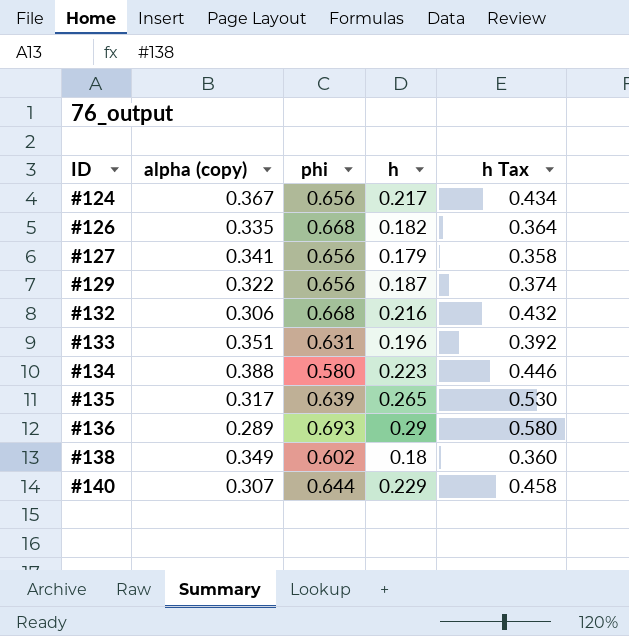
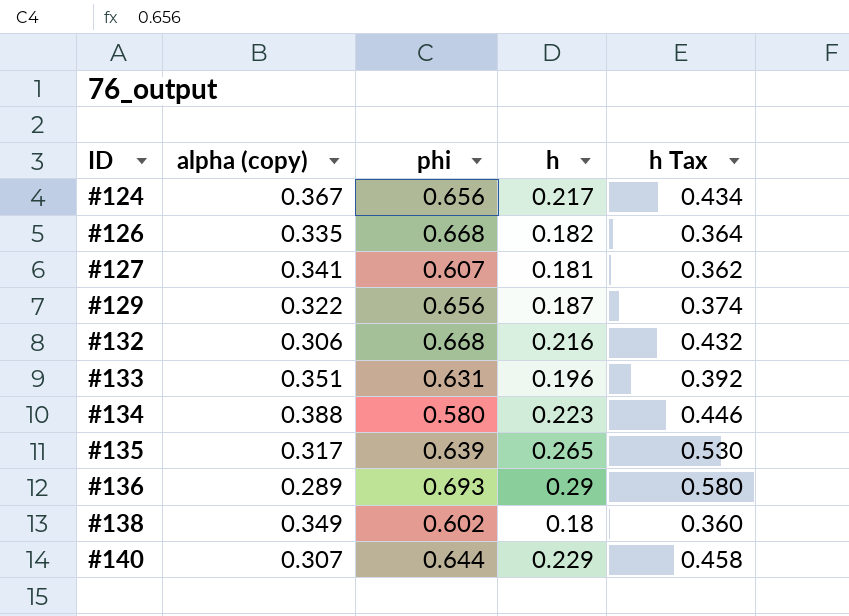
#127 | phi: 0.656 -> 0.607
#127 | h: 0.179 -> 0.181
#127 | h Tax: 0.358 -> 0.362

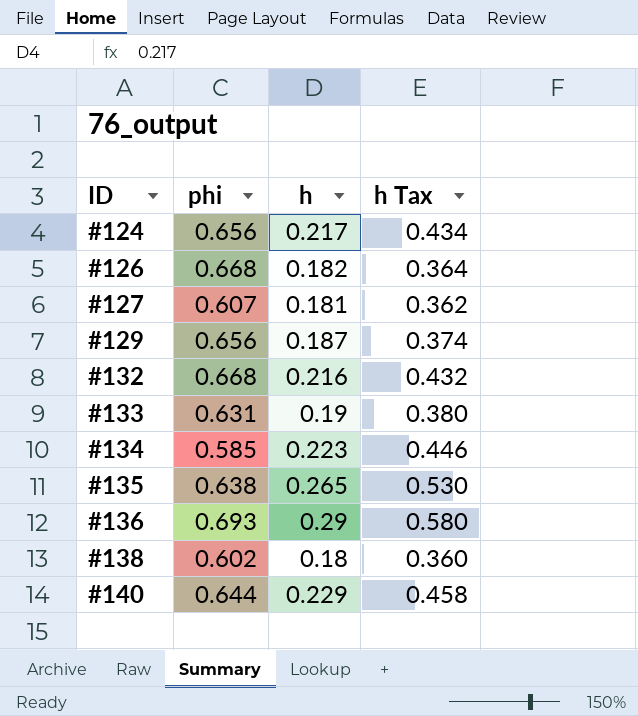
column alpha (copy) | position: 2 -> none
#133 | h: 0.196 -> 0.19
#133 | h Tax: 0.392 -> 0.380
#134 | phi: 0.580 -> 0.585
#135 | phi: 0.639 -> 0.638

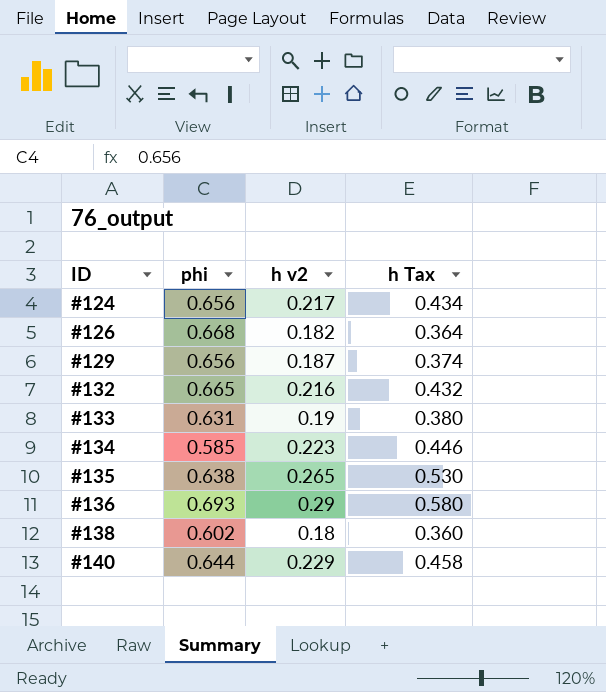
column name: h -> h v2
row #127: 0.607 | 0.181 | 0.362 -> none
#132 | phi: 0.668 -> 0.665

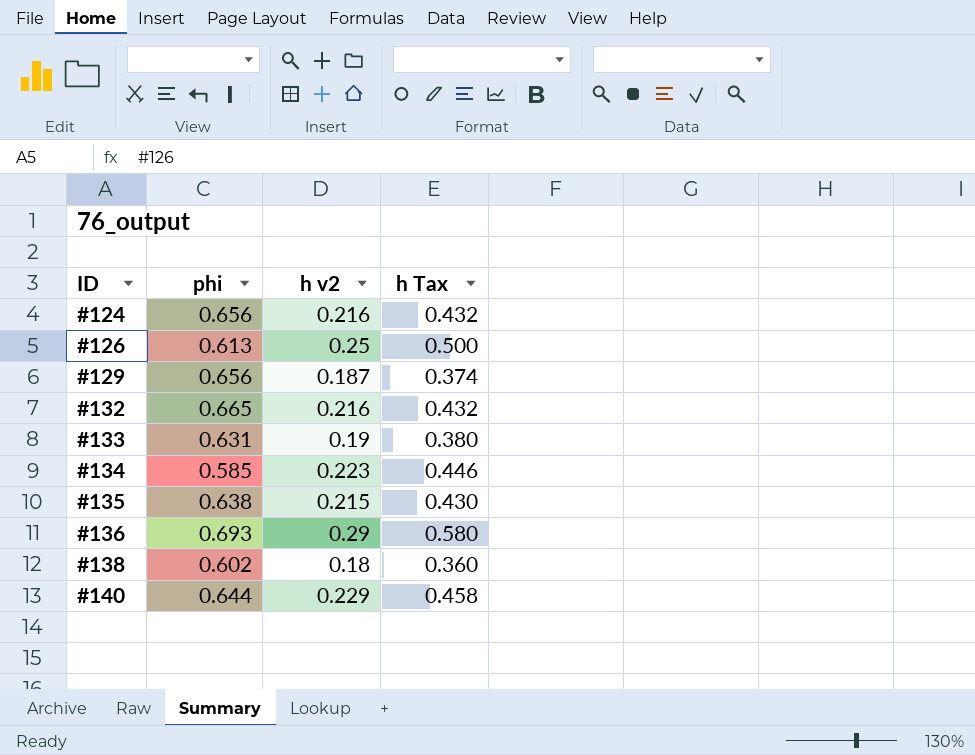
#124 | h v2: 0.217 -> 0.216
#124 | h Tax: 0.434 -> 0.432
#126 | phi: 0.668 -> 0.613
#126 | h v2: 0.182 -> 0.25
#126 | h Tax: 0.364 -> 0.500
#135 | h v2: 0.265 -> 0.215
#135 | h Tax: 0.530 -> 0.430

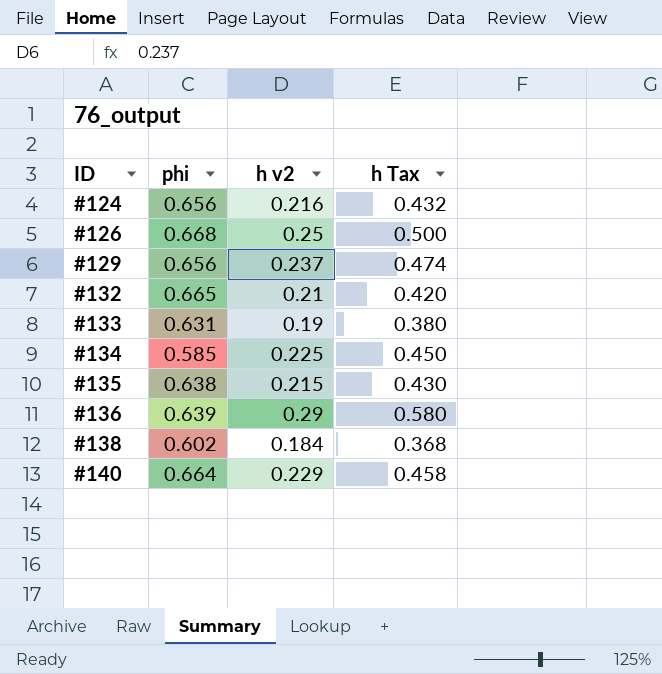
#126 | phi: 0.613 -> 0.668
#129 | h v2: 0.187 -> 0.237
#129 | h Tax: 0.374 -> 0.474
#132 | h v2: 0.216 -> 0.21
#132 | h Tax: 0.432 -> 0.420
#134 | h v2: 0.223 -> 0.225
#134 | h Tax: 0.446 -> 0.450
#136 | phi: 0.693 -> 0.639
#138 | h v2: 0.18 -> 0.184
#138 | h Tax: 0.360 -> 0.368
#140 | phi: 0.644 -> 0.664

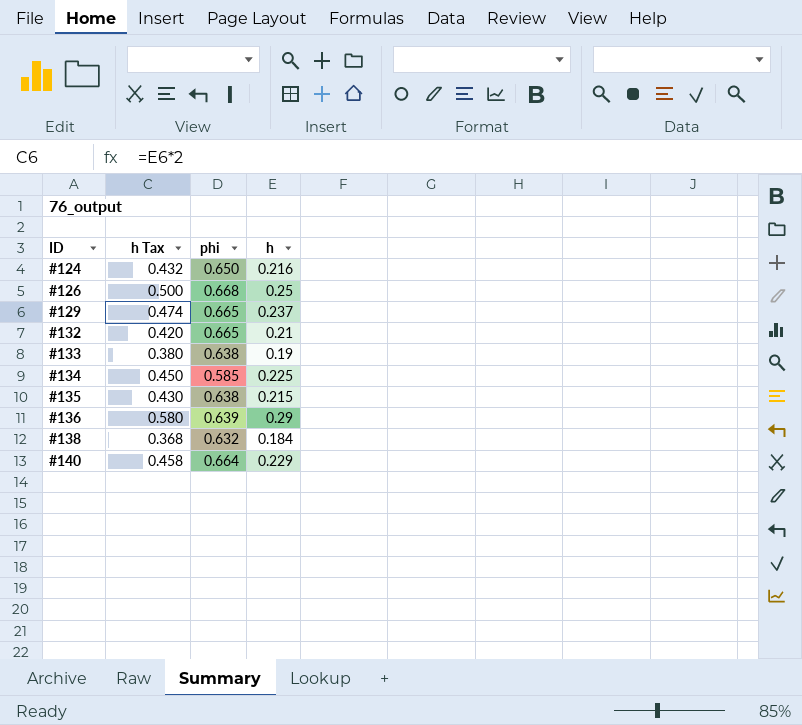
column h Tax | position: 4 -> 2
column name: h v2 -> h
#124 | phi: 0.656 -> 0.650
#129 | phi: 0.656 -> 0.665
#133 | phi: 0.631 -> 0.638
#138 | phi: 0.602 -> 0.632

